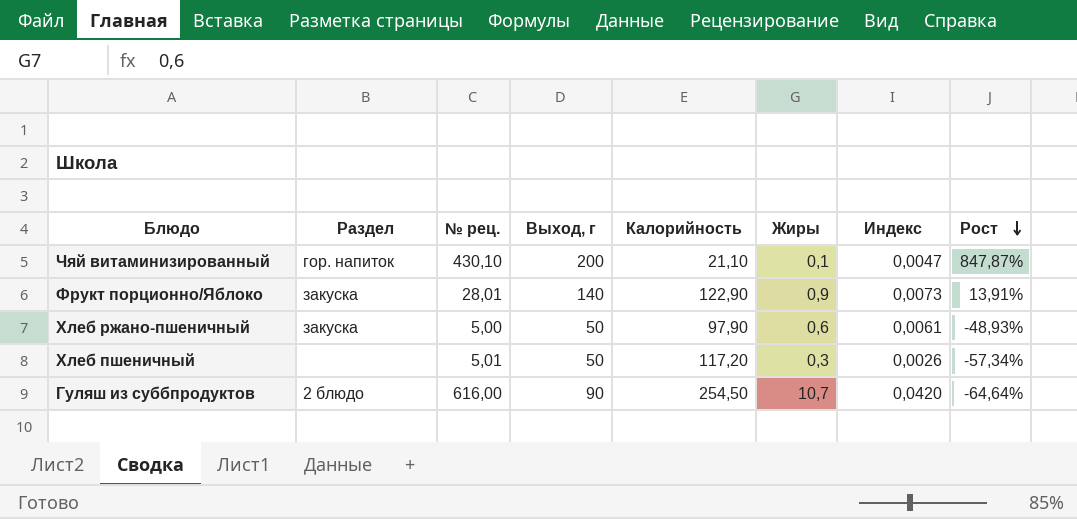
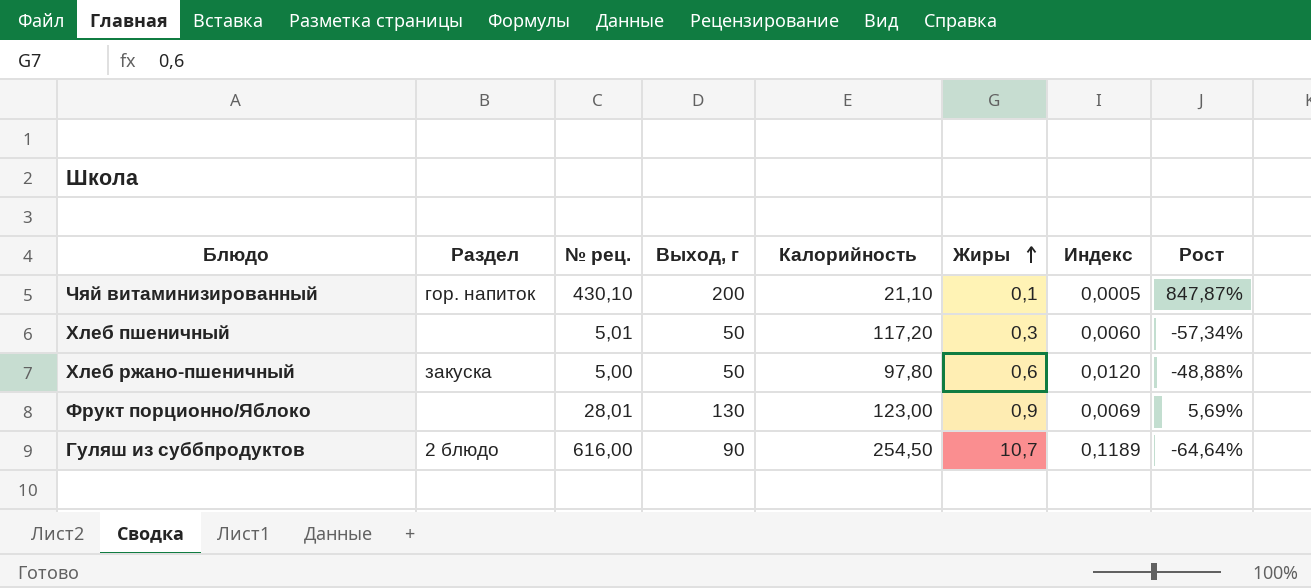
row order: Рост descending -> Жиры ascending
column Индекс | formula: [Жиры] / [Калорийность] -> [Жиры] / [Выход, г]
Хлеб ржано-пшеничный | Калорийность: 97,90 -> 97,80
Хлеб ржано-пшеничный | Рост: -48,93% -> -48,88%
Фрукт порционно/Яблоко | Раздел: закуска -> none
Фрукт порционно/Яблоко | Выход, г: 140 -> 130
Фрукт порционно/Яблоко | Калорийность: 122,90 -> 123,00
Фрукт порционно/Яблоко | Рост: 13,91% -> 5,69%

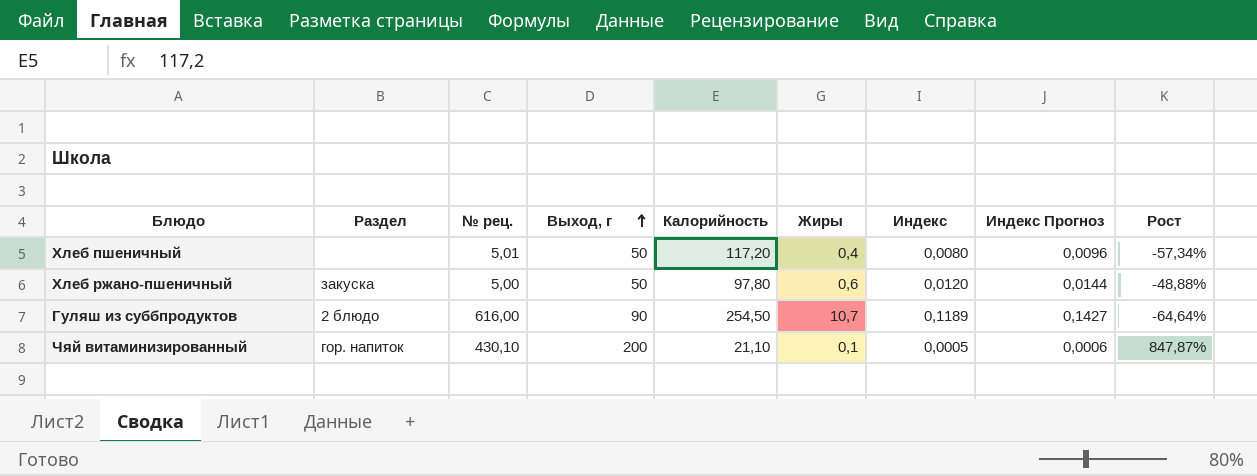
row order: Жиры ascending -> Выход, г ascending
column Индекс Прогноз | formula: none -> [Индекс] * 1,2
row Фрукт порционно/Яблоко: none | 28,01 | 130 | 123,00 | 0,9 | 0,0069 | 5,69% -> none
Хлеб пшеничный | Жиры: 0,3 -> 0,4
Хлеб пшеничный | Индекс: 0,0060 -> 0,0080

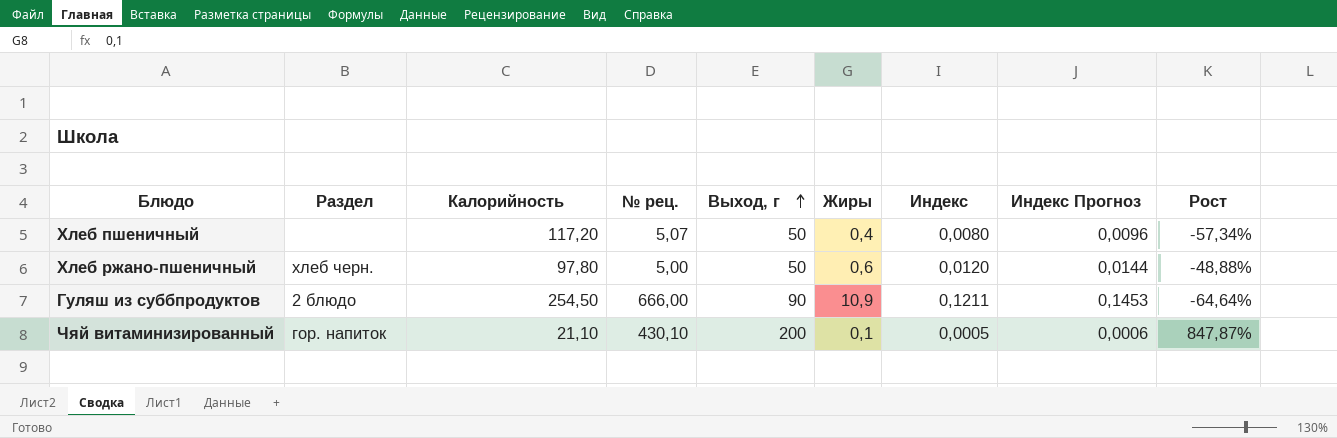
column Калорийность | position: 5 -> 3
Хлеб пшеничный | № рец.: 5,01 -> 5,07
Хлеб ржано-пшеничный | Раздел: закуска -> хлеб черн.
Гуляш из суббпродуктов | № рец.: 616,00 -> 666,00
Гуляш из суббпродуктов | Жиры: 10,7 -> 10,9
Гуляш из суббпродуктов | Индекс: 0,1189 -> 0,1211
Гуляш из суббпродуктов | Индекс Прогноз: 0,1427 -> 0,1453

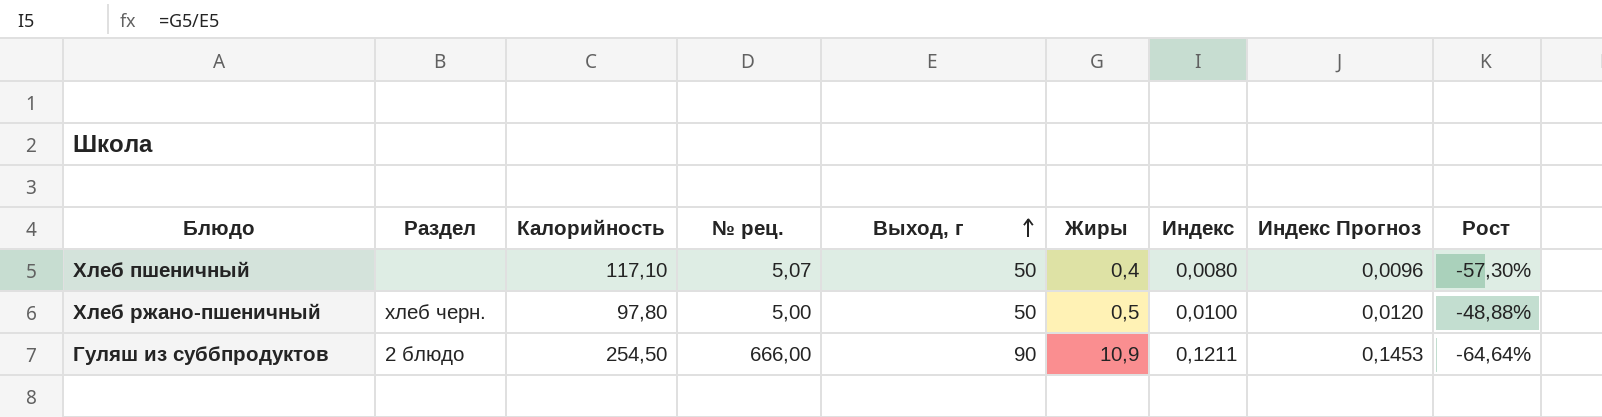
row Чяй витаминизированный: гор. напиток | 21,10 | 430,10 | 200 | 0,1 | 0,0005 | 0,0006 | 847,87% -> none
Хлеб пшеничный | Калорийность: 117,20 -> 117,10
Хлеб пшеничный | Рост: -57,34% -> -57,30%
Хлеб ржано-пшеничный | Жиры: 0,6 -> 0,5
Хлеб ржано-пшеничный | Индекс: 0,0120 -> 0,0100
Хлеб ржано-пшеничный | Индекс Прогноз: 0,0144 -> 0,0120

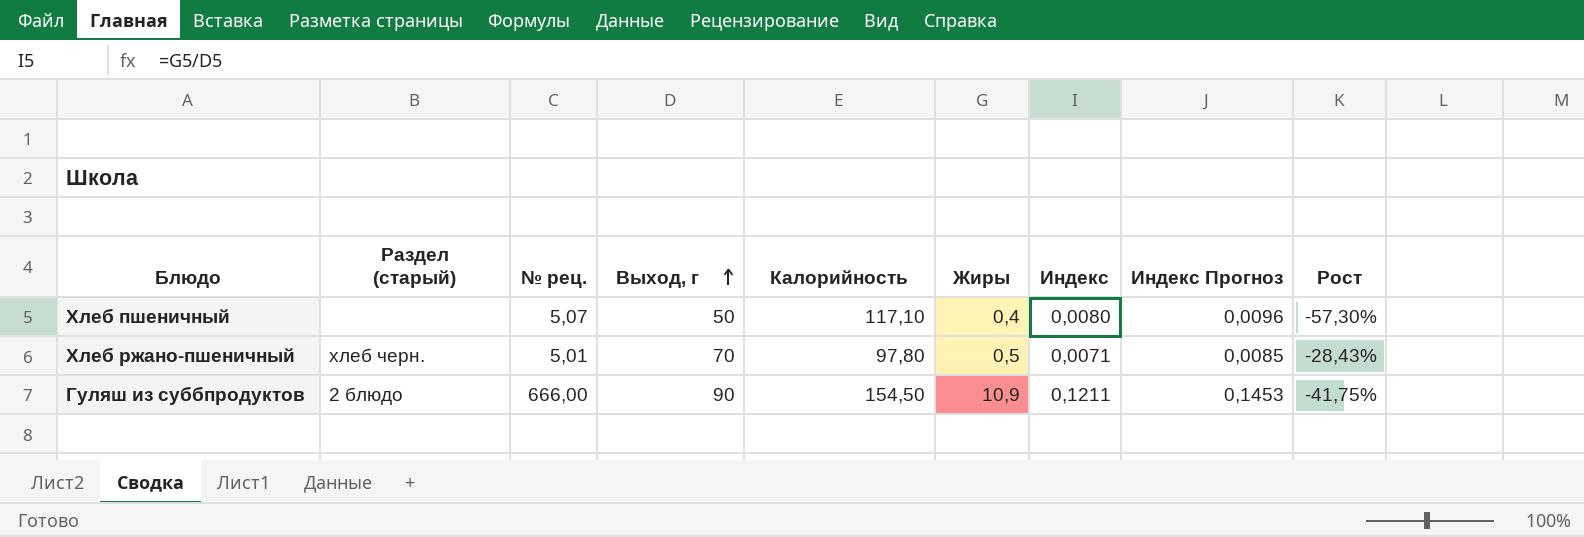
column name: Раздел -> Раздел (старый)
column Калорийность | position: 3 -> 5
Хлеб ржано-пшеничный | № рец.: 5,00 -> 5,01
Хлеб ржано-пшеничный | Выход, г: 50 -> 70
Хлеб ржано-пшеничный | Индекс: 0,0100 -> 0,0071
Хлеб ржано-пшеничный | Индекс Прогноз: 0,0120 -> 0,0085
Хлеб ржано-пшеничный | Рост: -48,88% -> -28,43%
Гуляш из суббпродуктов | Калорийность: 254,50 -> 154,50
Гуляш из суббпродуктов | Рост: -64,64% -> -41,75%

